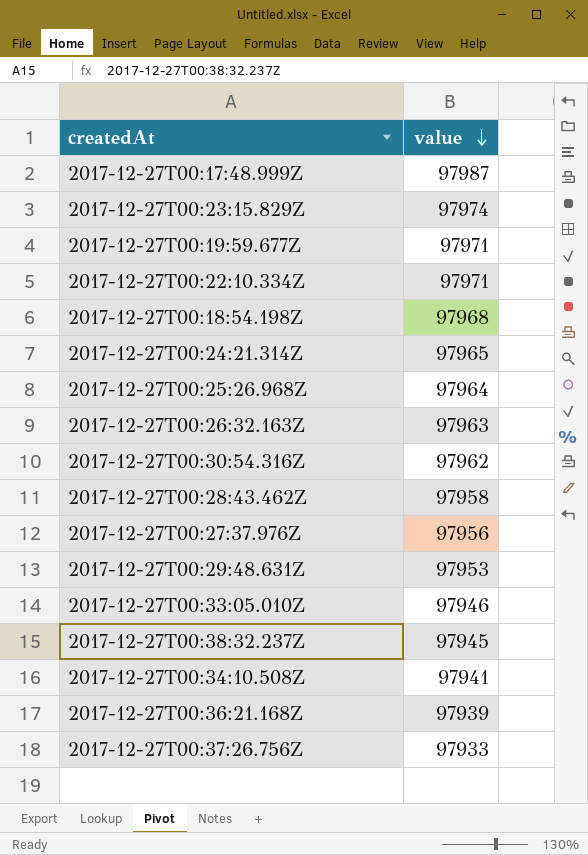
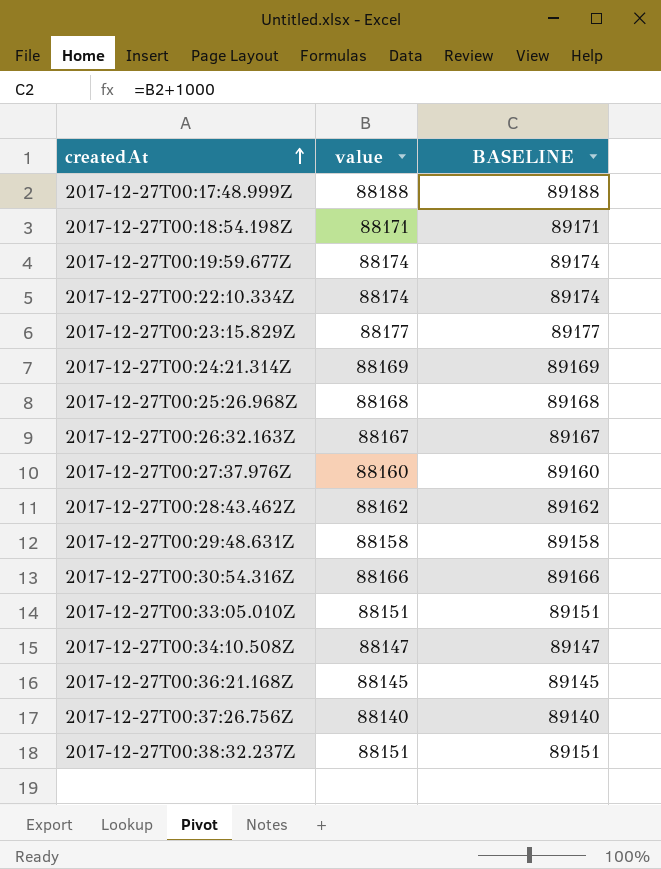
row order: value descending -> createdAt ascending
column BASELINE | formula: none -> [value] + 1000
2017-12-27T00:17:48.999Z | value: 97987 -> 88188
2017-12-27T00:18:54.198Z | value: 97968 -> 88171
2017-12-27T00:19:59.677Z | value: 97971 -> 88174
2017-12-27T00:22:10.334Z | value: 97971 -> 88174
2017-12-27T00:23:15.829Z | value: 97974 -> 88177
2017-12-27T00:24:21.314Z | value: 97965 -> 88169
2017-12-27T00:25:26.968Z | value: 97964 -> 88168
2017-12-27T00:26:32.163Z | value: 97963 -> 88167
2017-12-27T00:27:37.976Z | value: 97956 -> 88160
2017-12-27T00:28:43.462Z | value: 97958 -> 88162
2017-12-27T00:29:48.631Z | value: 97953 -> 88158
2017-12-27T00:30:54.316Z | value: 97962 -> 88166
2017-12-27T00:33:05.010Z | value: 97946 -> 88151
2017-12-27T00:34:10.508Z | value: 97941 -> 88147
2017-12-27T00:36:21.168Z | value: 97939 -> 88145
2017-12-27T00:37:26.756Z | value: 97933 -> 88140
2017-12-27T00:38:32.237Z | value: 97945 -> 88151

